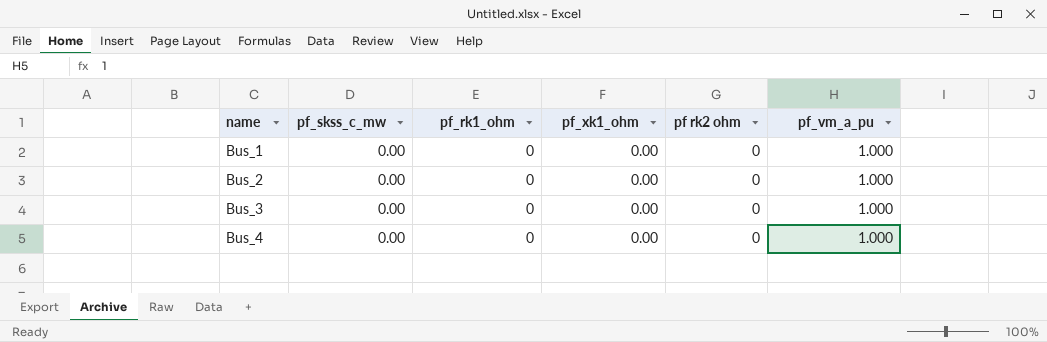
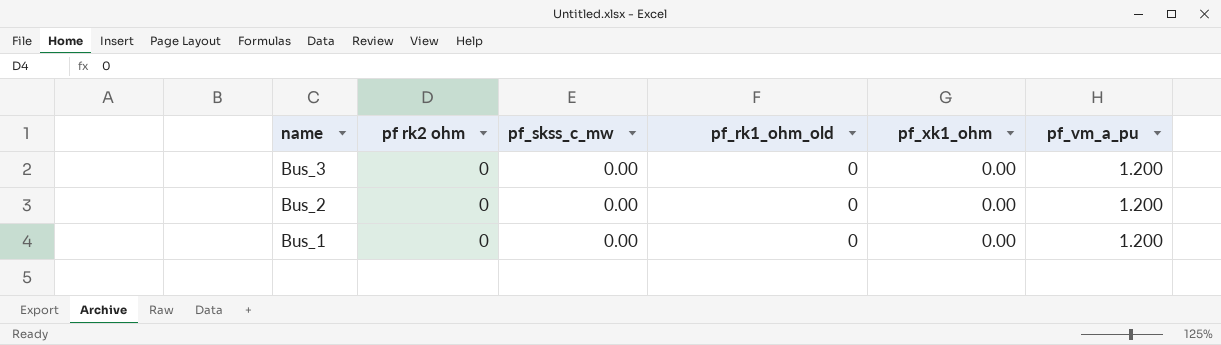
row order: name ascending -> name descending
column pf rk2 ohm | position: 5 -> 2
column name: pf_rk1_ohm -> pf_rk1_ohm_old
row Bus_4: 0.00 | 0 | 0.00 | 0 | 1.000 -> none
Bus_3 | pf_vm_a_pu: 1.000 -> 1.200
Bus_2 | pf_vm_a_pu: 1.000 -> 1.200
Bus_1 | pf_vm_a_pu: 1.000 -> 1.200

